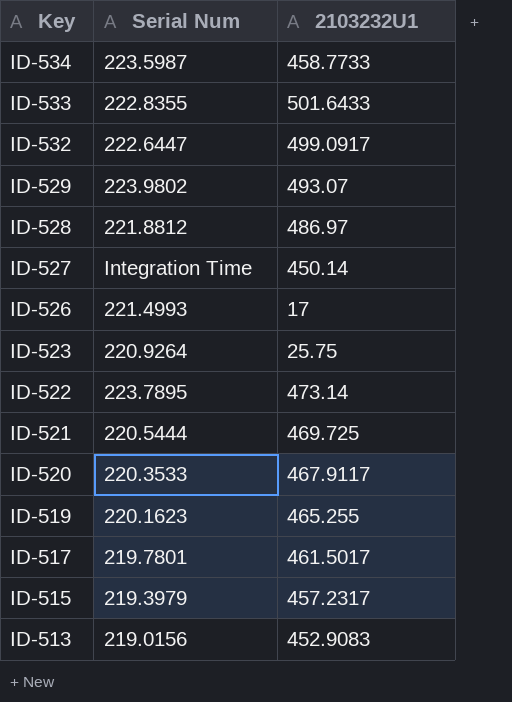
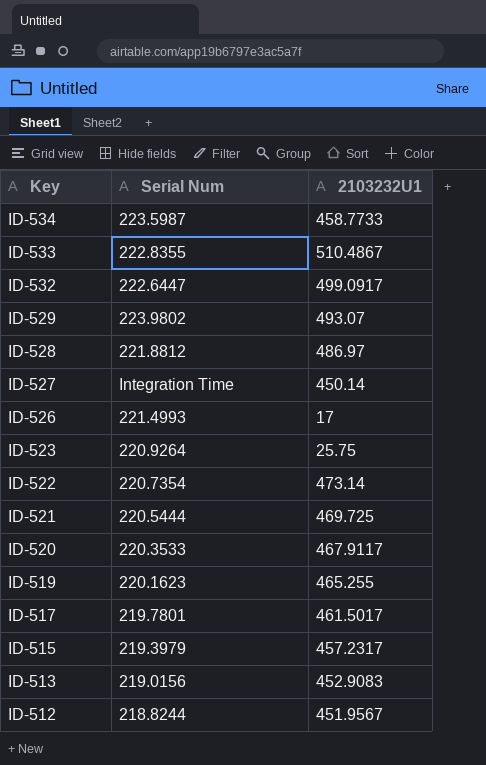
ID-533 | 2103232U1: 501.6433 -> 510.4867
ID-522 | Serial Num: 223.7895 -> 220.7354
row ID-512: none -> 218.8244 | 451.9567

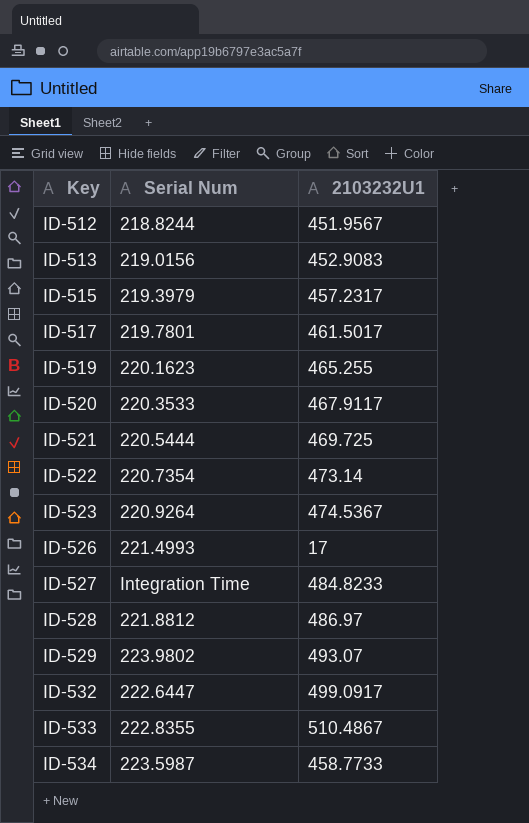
row order: Key descending -> Key ascending
ID-523 | 2103232U1: 25.75 -> 474.5367
ID-527 | 2103232U1: 450.14 -> 484.8233

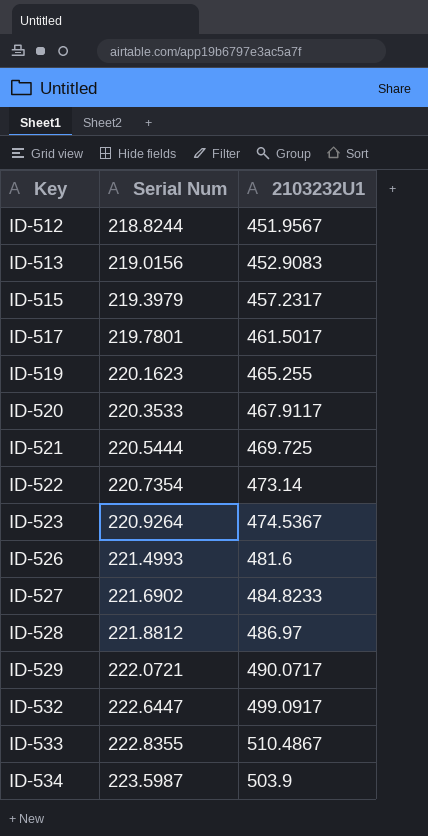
ID-526 | 2103232U1: 17 -> 481.6
ID-527 | Serial Num: Integration Time -> 221.6902
ID-529 | Serial Num: 223.9802 -> 222.0721
ID-529 | 2103232U1: 493.07 -> 490.0717
ID-534 | 2103232U1: 458.7733 -> 503.9

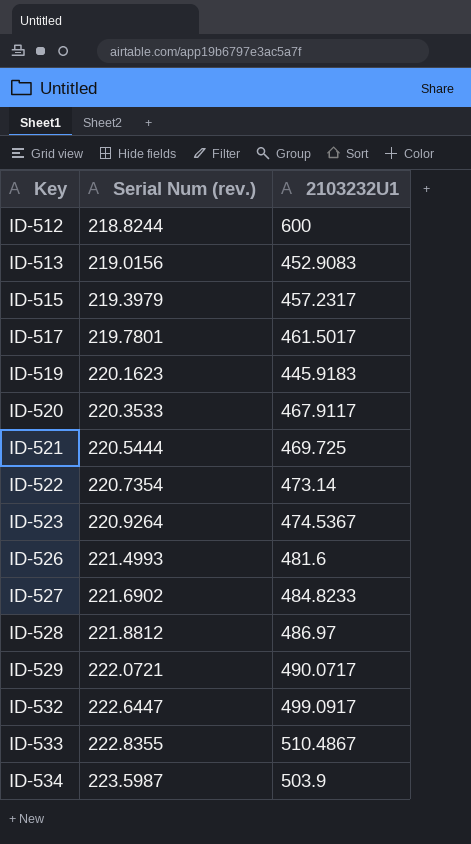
column name: Serial Num -> Serial Num (rev.)
ID-512 | 2103232U1: 451.9567 -> 600
ID-519 | 2103232U1: 465.255 -> 445.9183

